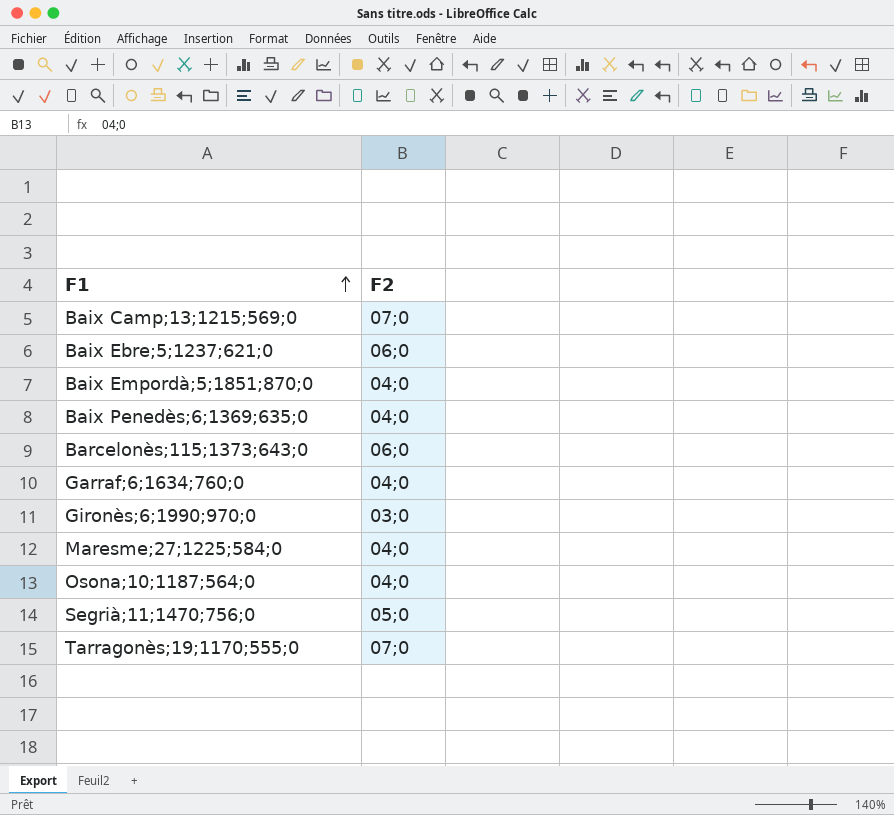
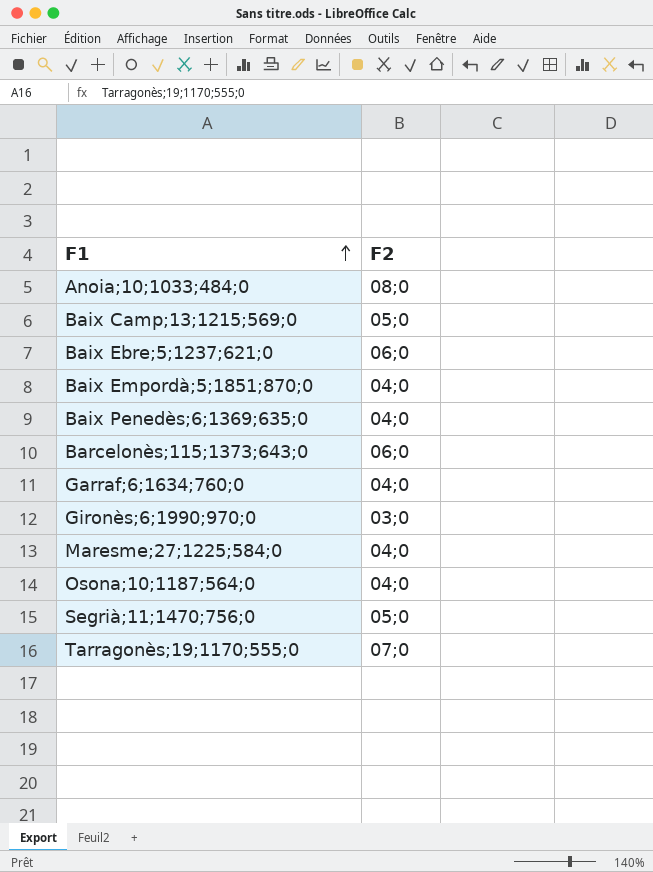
row Anoia;10;1033;484;0: none -> 08;0
Baix Camp;13;1215;569;0 | F2: 07;0 -> 05;0

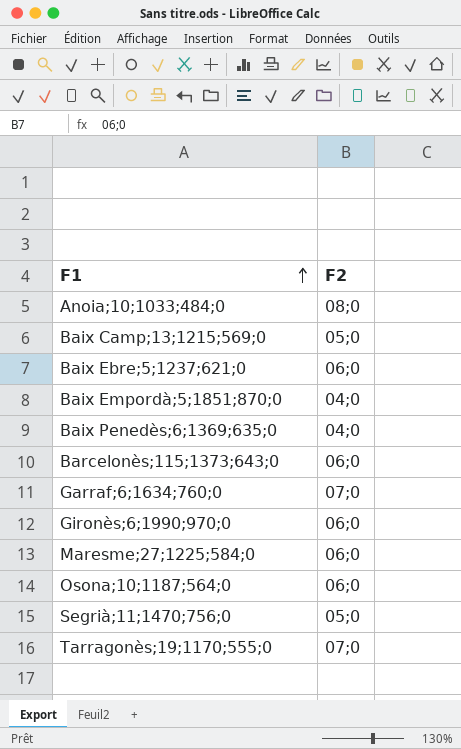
Garraf;6;1634;760;0 | F2: 04;0 -> 07;0
Gironès;6;1990;970;0 | F2: 03;0 -> 06;0
Maresme;27;1225;584;0 | F2: 04;0 -> 06;0
Osona;10;1187;564;0 | F2: 04;0 -> 06;0

